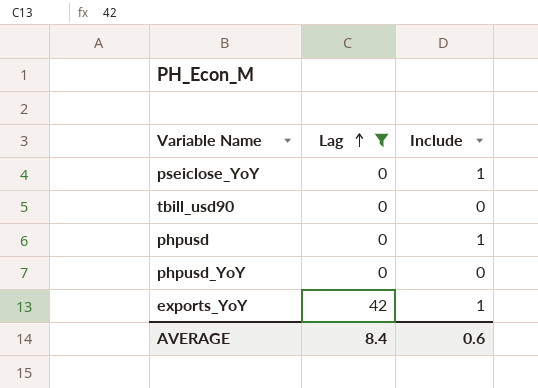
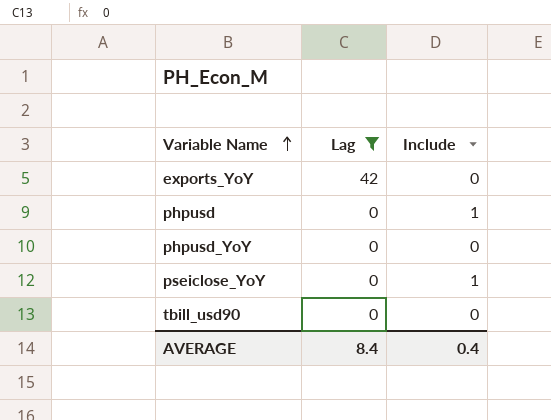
row order: Lag ascending -> Variable Name ascending
exports_YoY | Include: 1 -> 0
AVERAGE | Include: 0.6 -> 0.4

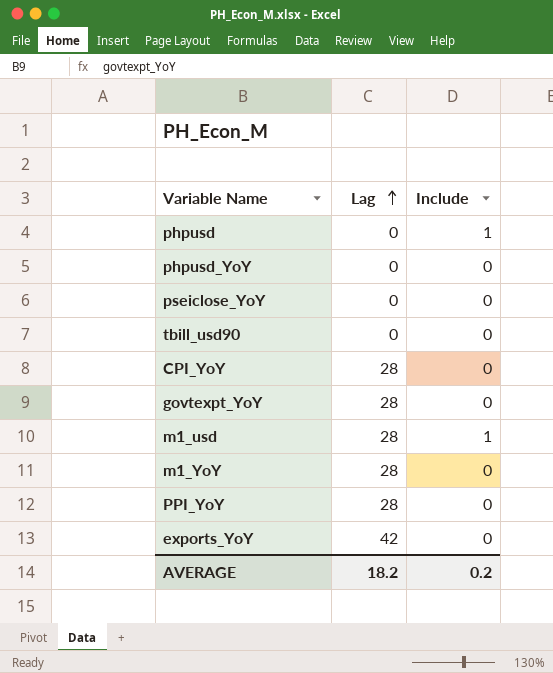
filter: Lag != 28 -> none
row order: Variable Name ascending -> Lag ascending
pseiclose_YoY | Include: 1 -> 0
AVERAGE | Lag: 8.4 -> 18.2
AVERAGE | Include: 0.4 -> 0.2

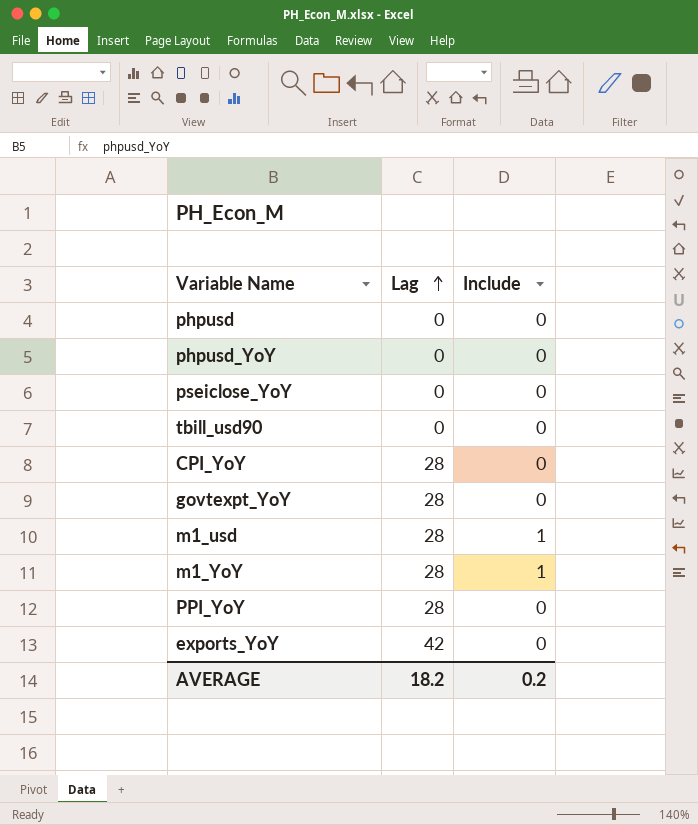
phpusd | Include: 1 -> 0
m1_YoY | Include: 0 -> 1

